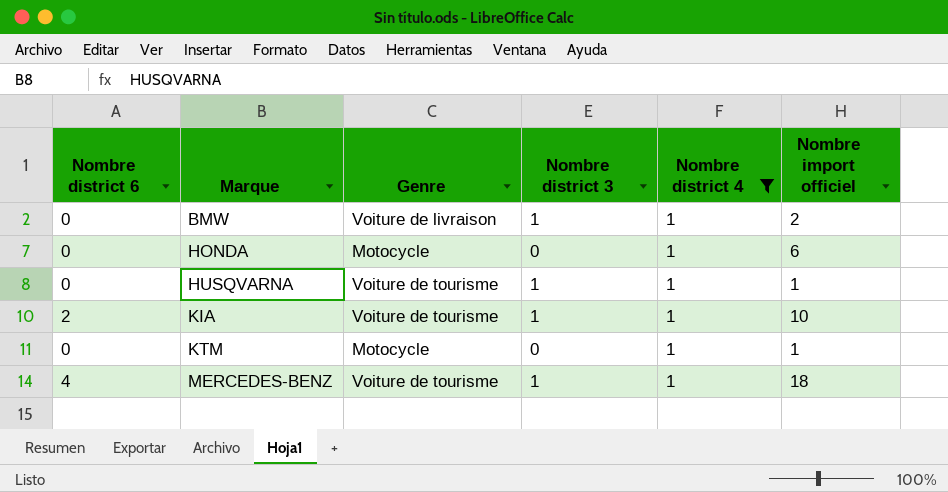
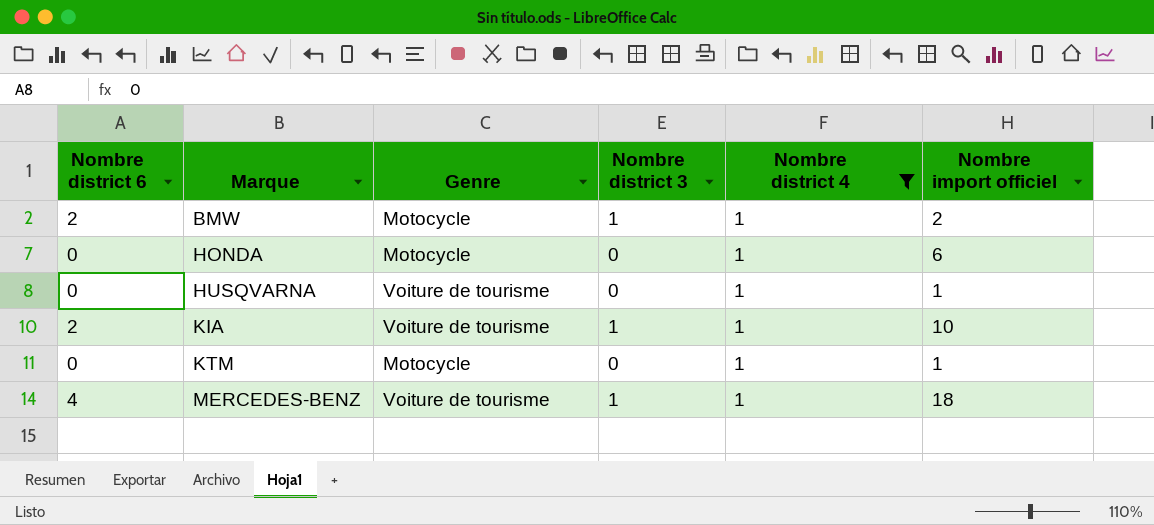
BMW | Nombre district 6: 0 -> 2
BMW | Genre: Voiture de livraison -> Motocycle
HUSQVARNA | Nombre district 3: 1 -> 0

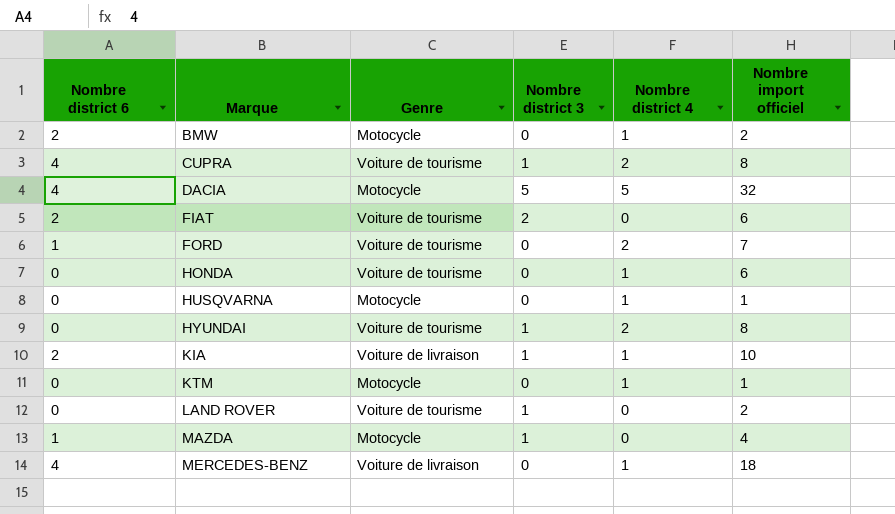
filter: Nombre district 4 = 1 -> none
BMW | Nombre district 3: 1 -> 0
HONDA | Genre: Motocycle -> Voiture de tourisme
HUSQVARNA | Genre: Voiture de tourisme -> Motocycle
KIA | Genre: Voiture de tourisme -> Voiture de livraison
MERCEDES-BENZ | Genre: Voiture de tourisme -> Voiture de livraison
MERCEDES-BENZ | Nombre district 3: 1 -> 0

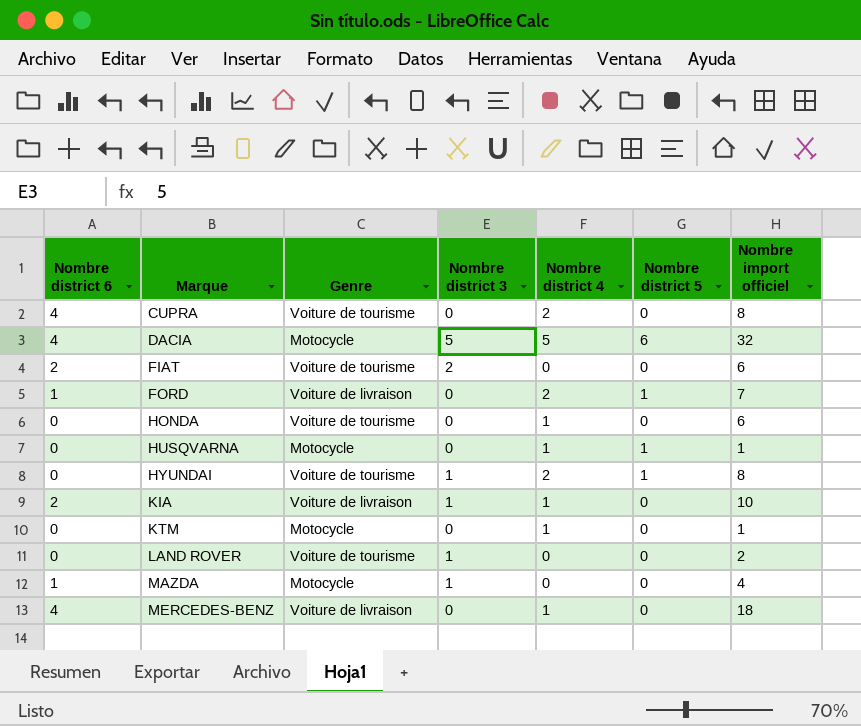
column Nombre district 5 | position: none -> 6
row BMW: 2 | Motocycle | 0 | 1 | 2 -> none
CUPRA | Nombre district 3: 1 -> 0
FORD | Genre: Voiture de tourisme -> Voiture de livraison

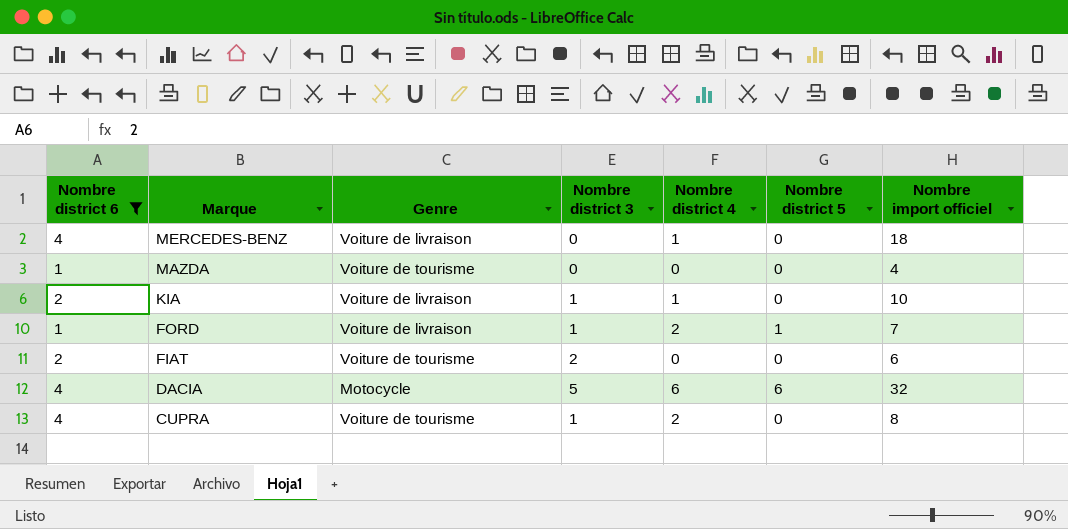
filter: none -> Nombre district 6 != 0
row order: Marque ascending -> Marque descending
MAZDA | Genre: Motocycle -> Voiture de tourisme
MAZDA | Nombre district 3: 1 -> 0
FORD | Nombre district 3: 0 -> 1
DACIA | Nombre district 4: 5 -> 6
CUPRA | Nombre district 3: 0 -> 1

